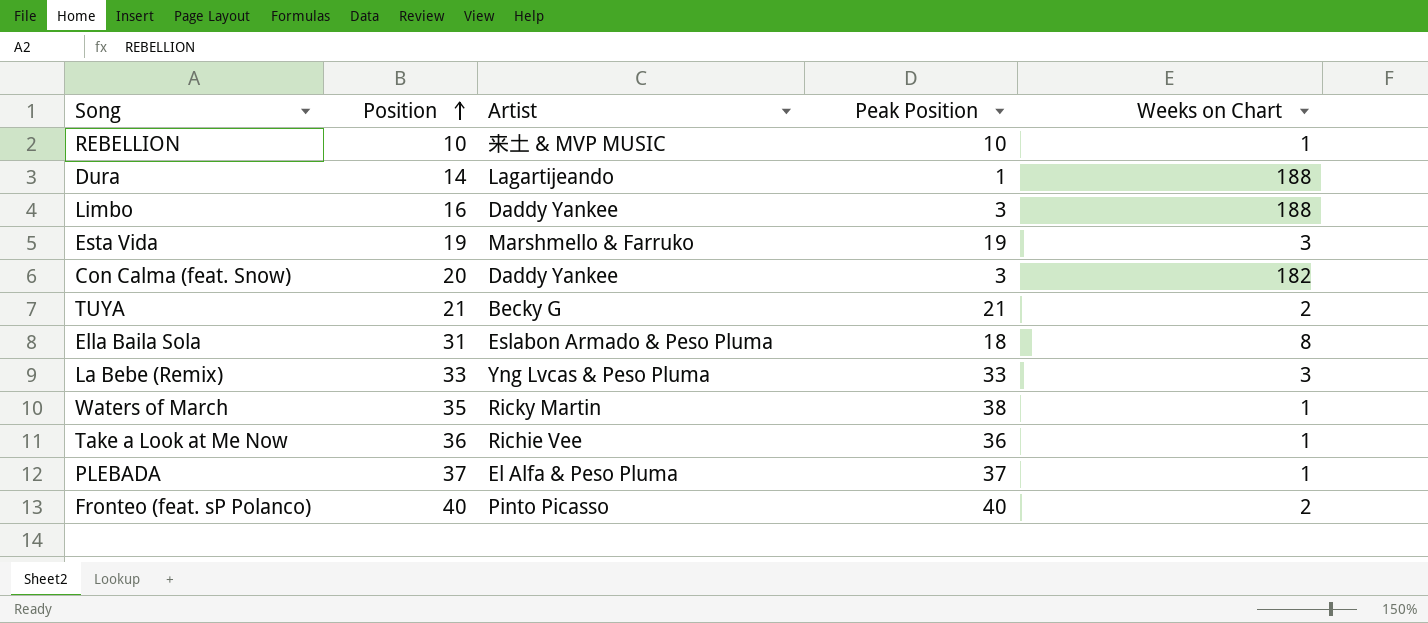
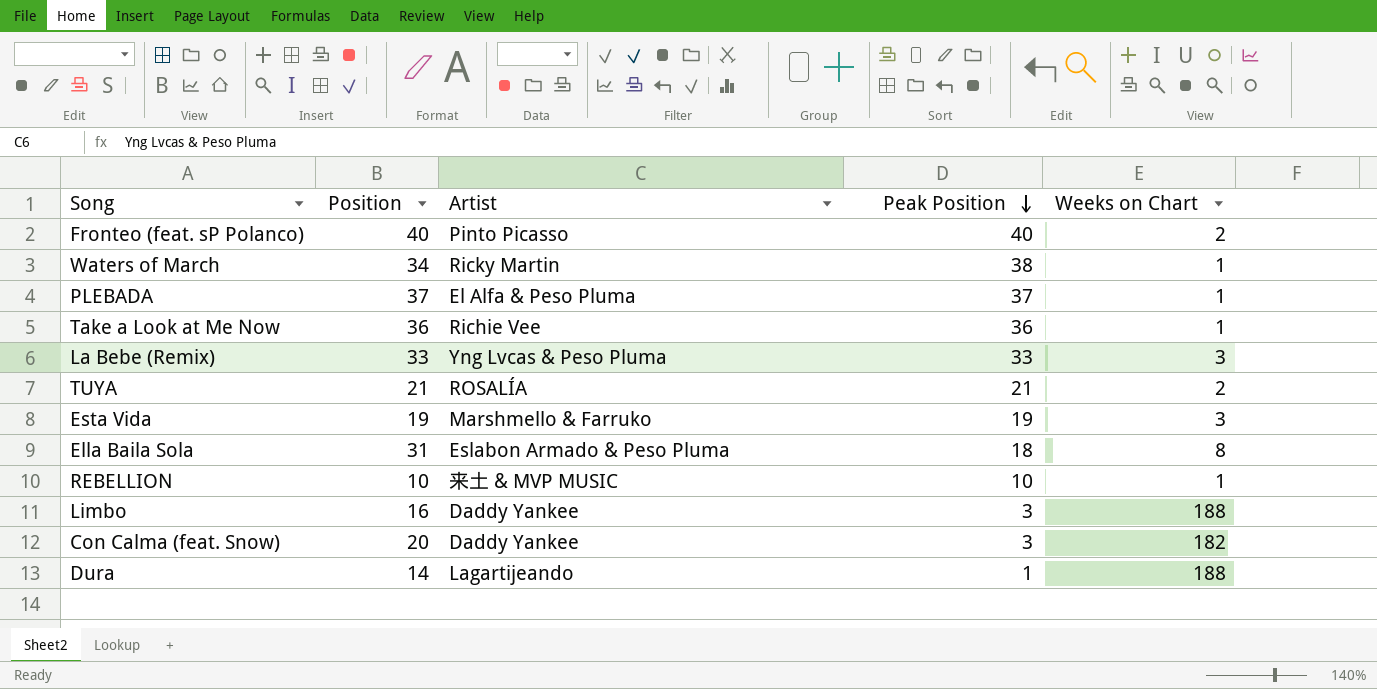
row order: Position ascending -> Peak Position descending
Waters of March | Position: 35 -> 34
TUYA | Artist: Becky G -> ROSALÍA

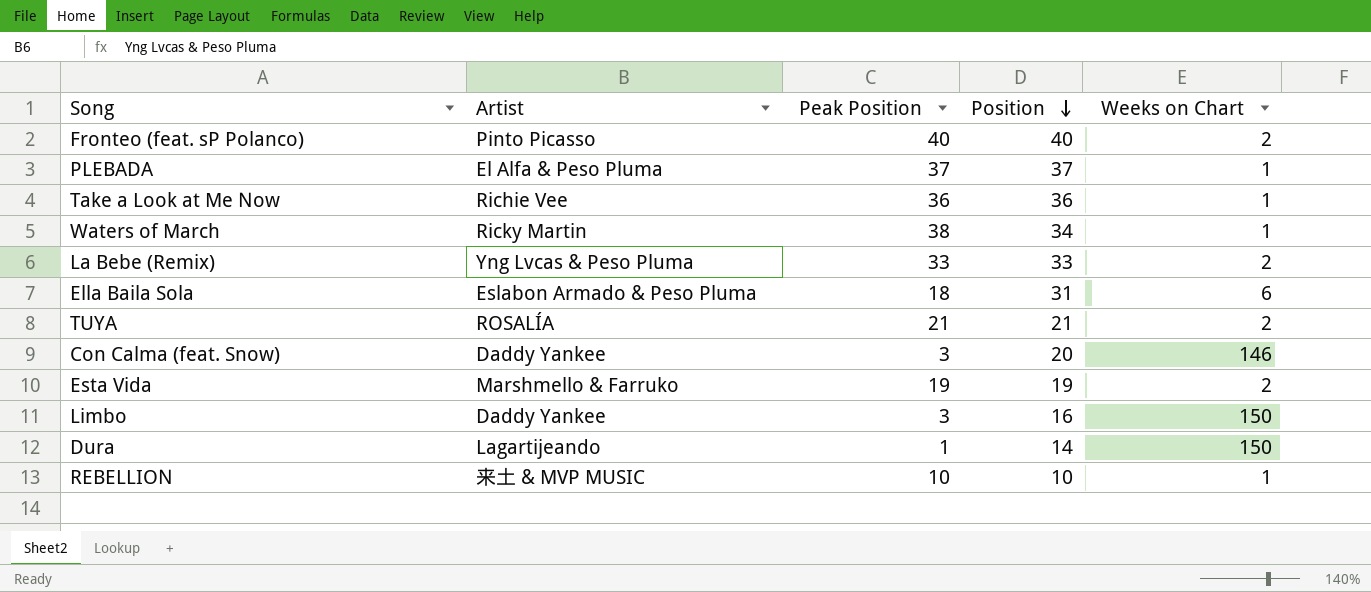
row order: Peak Position descending -> Position descending
column Position | position: 2 -> 4
La Bebe (Remix) | Weeks on Chart: 3 -> 2
Ella Baila Sola | Weeks on Chart: 8 -> 6
Con Calma (feat. Snow) | Weeks on Chart: 182 -> 146
Esta Vida | Weeks on Chart: 3 -> 2
Limbo | Weeks on Chart: 188 -> 150
Dura | Weeks on Chart: 188 -> 150

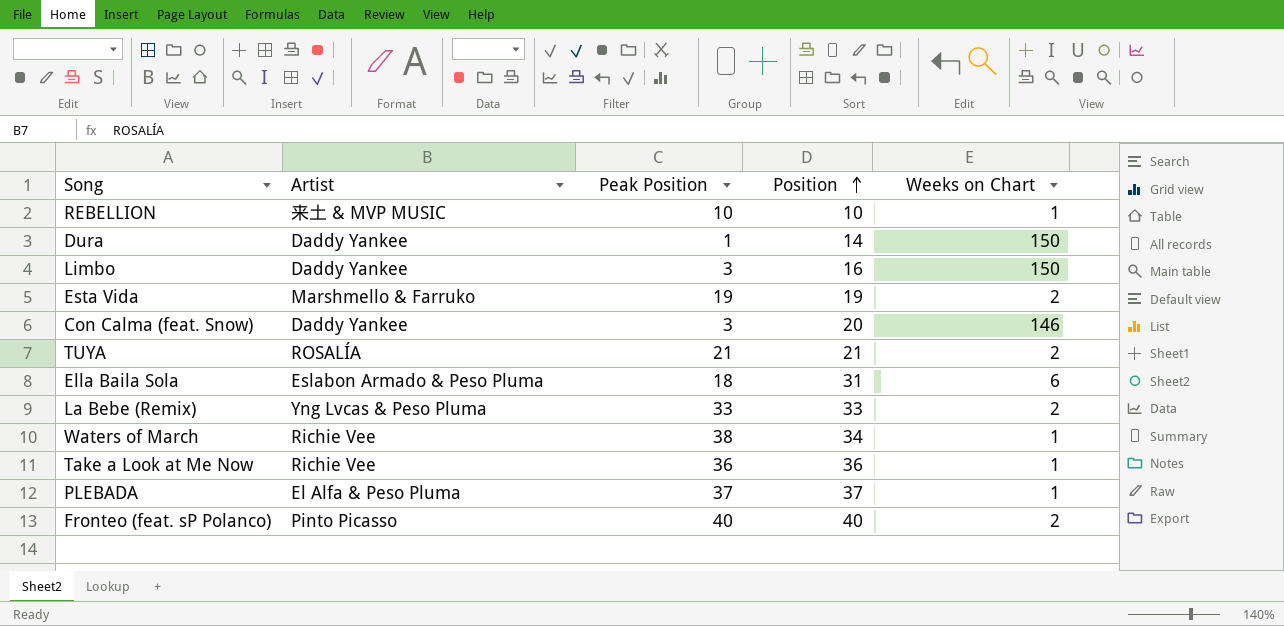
row order: Position descending -> Position ascending
Dura | Artist: Lagartijeando -> Daddy Yankee
Waters of March | Artist: Ricky Martin -> Richie Vee

